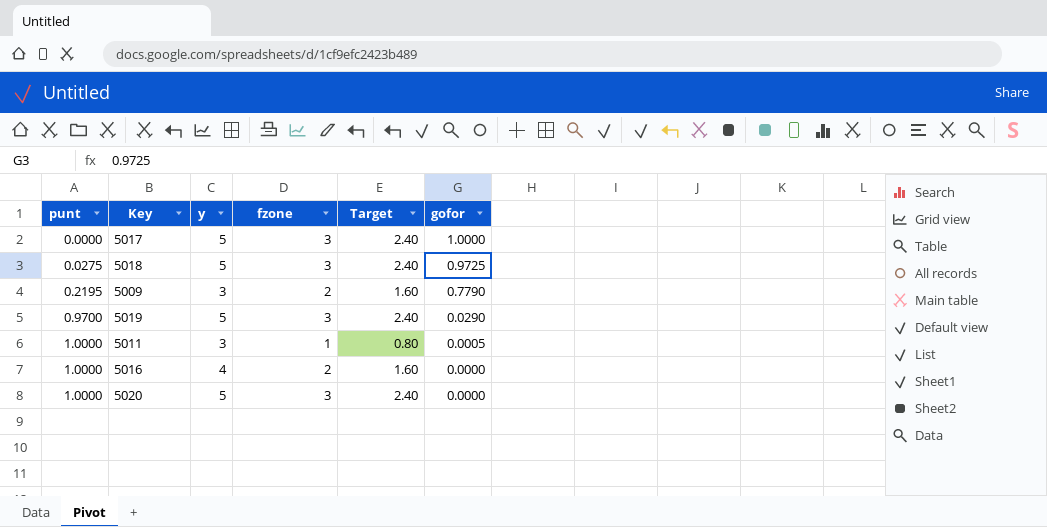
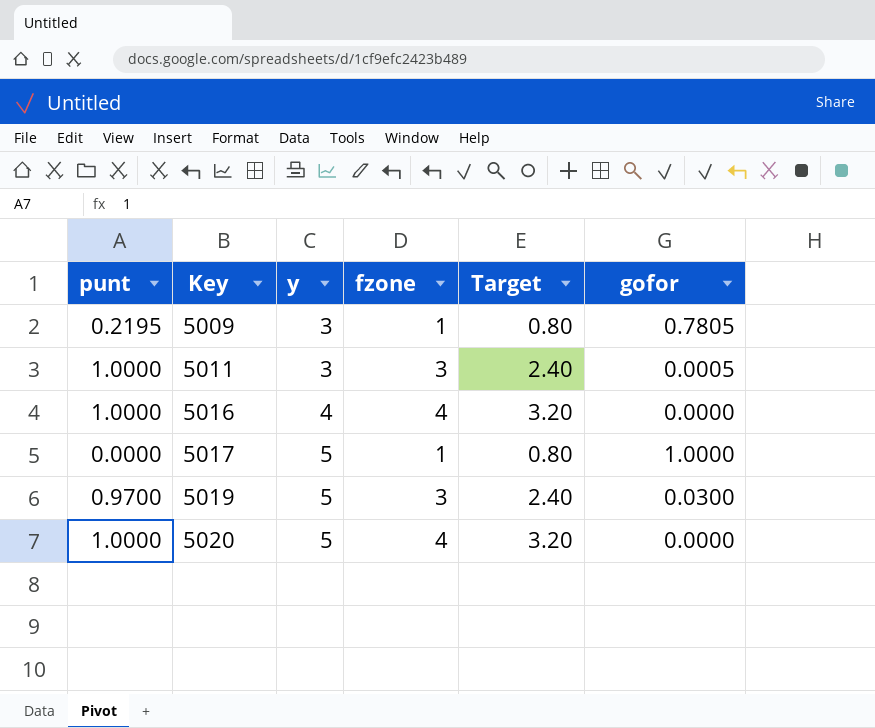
row order: punt ascending -> Key ascending
row 5018: 0.0275 | 5 | 3 | 2.40 | 0.9725 -> none
5009 | fzone: 2 -> 1
5009 | Target: 1.60 -> 0.80
5009 | gofor: 0.7790 -> 0.7805
5011 | fzone: 1 -> 3
5011 | Target: 0.80 -> 2.40
5016 | fzone: 2 -> 4
5016 | Target: 1.60 -> 3.20
5017 | fzone: 3 -> 1
5017 | Target: 2.40 -> 0.80
5019 | gofor: 0.0290 -> 0.0300
5020 | fzone: 3 -> 4
5020 | Target: 2.40 -> 3.20

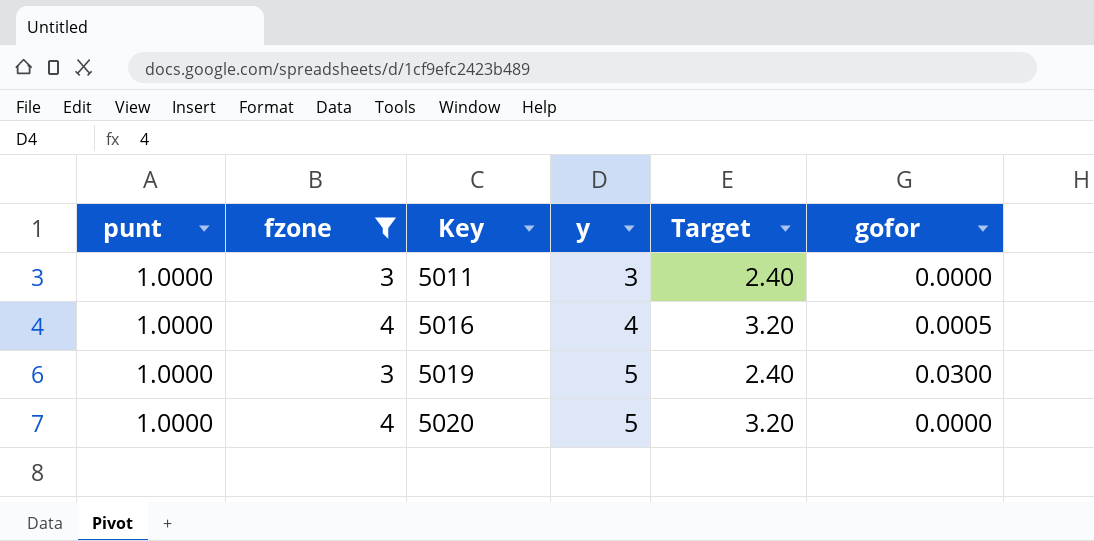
filter: none -> fzone != 1
column fzone | position: 4 -> 2
5011 | gofor: 0.0005 -> 0.0000
5016 | gofor: 0.0000 -> 0.0005
5019 | punt: 0.9700 -> 1.0000

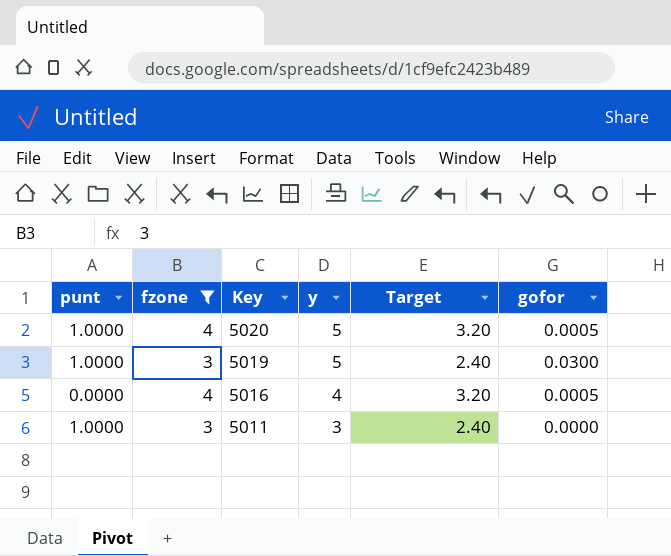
row order: Key ascending -> Key descending
5020 | gofor: 0.0000 -> 0.0005
5016 | punt: 1.0000 -> 0.0000

